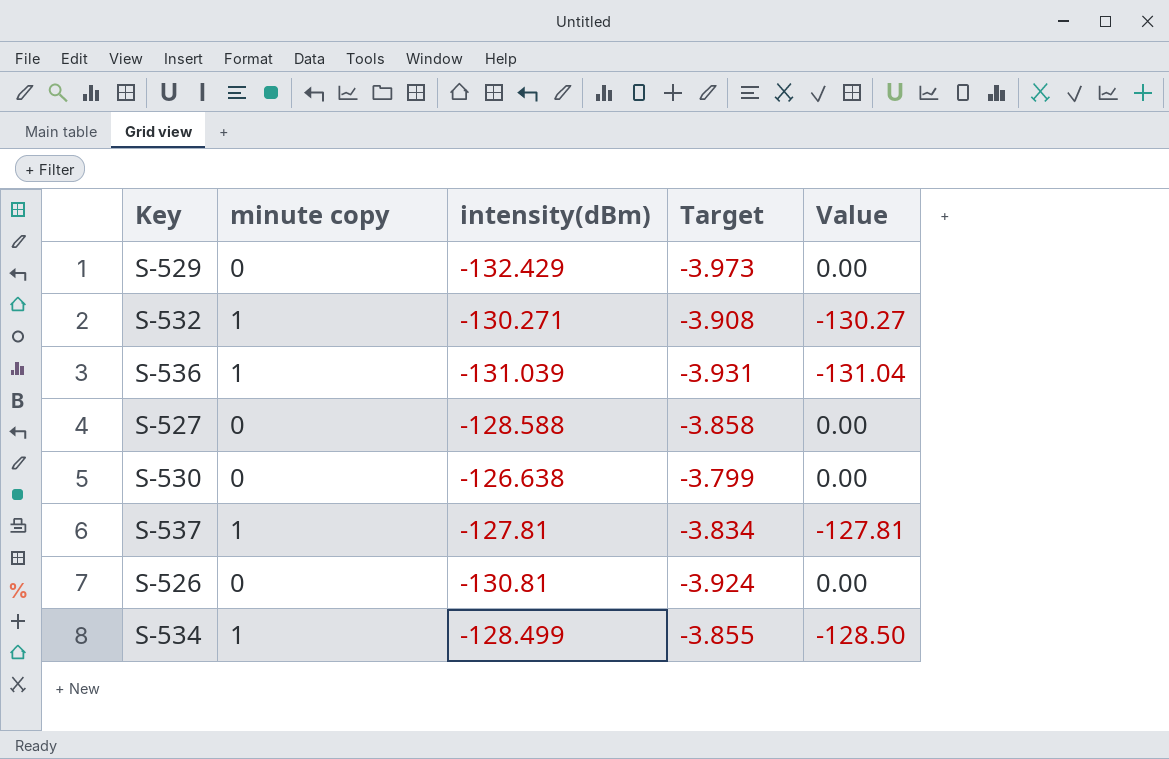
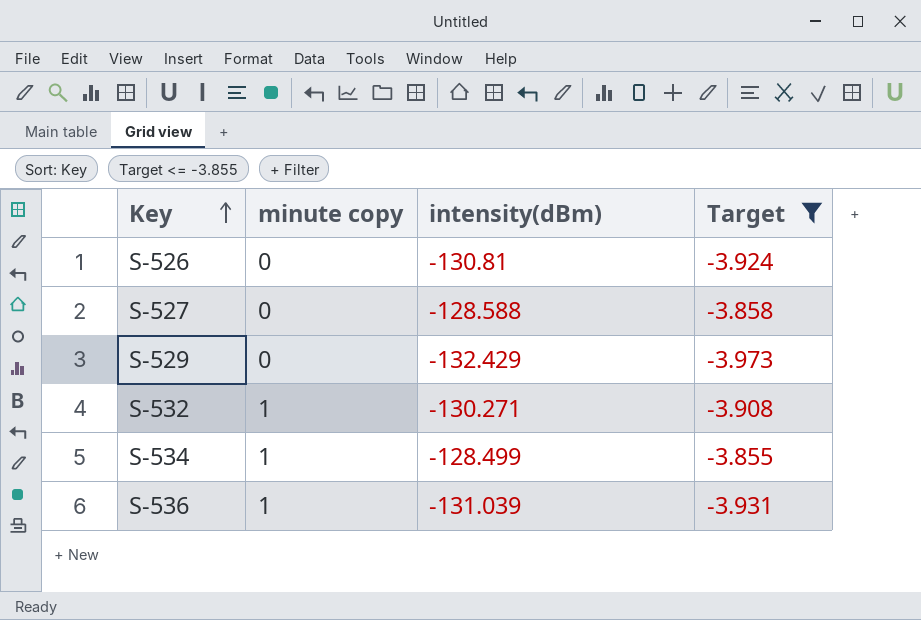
filter: none -> Target <= -3.855
row order: none -> Key ascending
column Value | formula: [minute copy] * [intensity(dBm)] -> none

